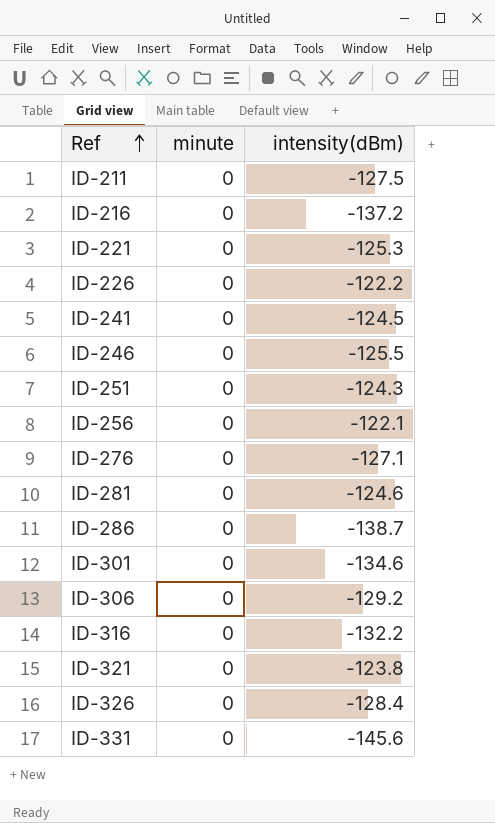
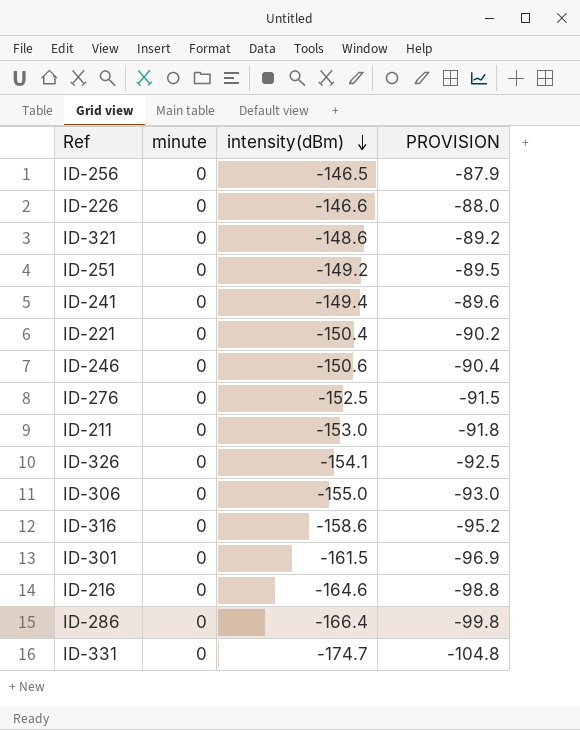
row order: Ref ascending -> intensity(dBm) descending
column PROVISION | formula: none -> [intensity(dBm)] * 0.6
row ID-281: 0 | -124.6 -> none
ID-256 | intensity(dBm): -122.1 -> -146.5
ID-226 | intensity(dBm): -122.2 -> -146.6
ID-321 | intensity(dBm): -123.8 -> -148.6
ID-251 | intensity(dBm): -124.3 -> -149.2
ID-241 | intensity(dBm): -124.5 -> -149.4
ID-221 | intensity(dBm): -125.3 -> -150.4
ID-246 | intensity(dBm): -125.5 -> -150.6
ID-276 | intensity(dBm): -127.1 -> -152.5
ID-211 | intensity(dBm): -127.5 -> -153.0
ID-326 | intensity(dBm): -128.4 -> -154.1
ID-306 | intensity(dBm): -129.2 -> -155.0
ID-316 | intensity(dBm): -132.2 -> -158.6
ID-301 | intensity(dBm): -134.6 -> -161.5
ID-216 | intensity(dBm): -137.2 -> -164.6
ID-286 | intensity(dBm): -138.7 -> -166.4
ID-331 | intensity(dBm): -145.6 -> -174.7

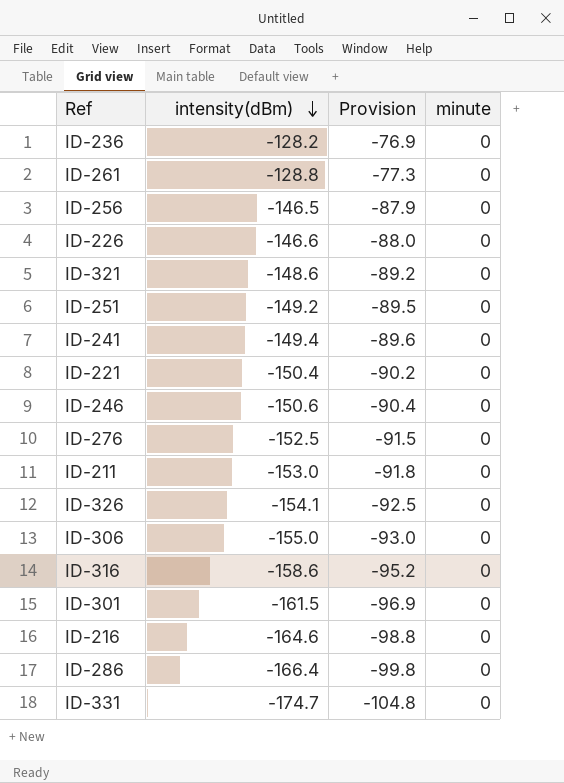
column name: PROVISION -> Provision
column minute | position: 2 -> 4
row ID-236: none -> -128.2 | -76.9 | 0
row ID-261: none -> -128.8 | -77.3 | 0

